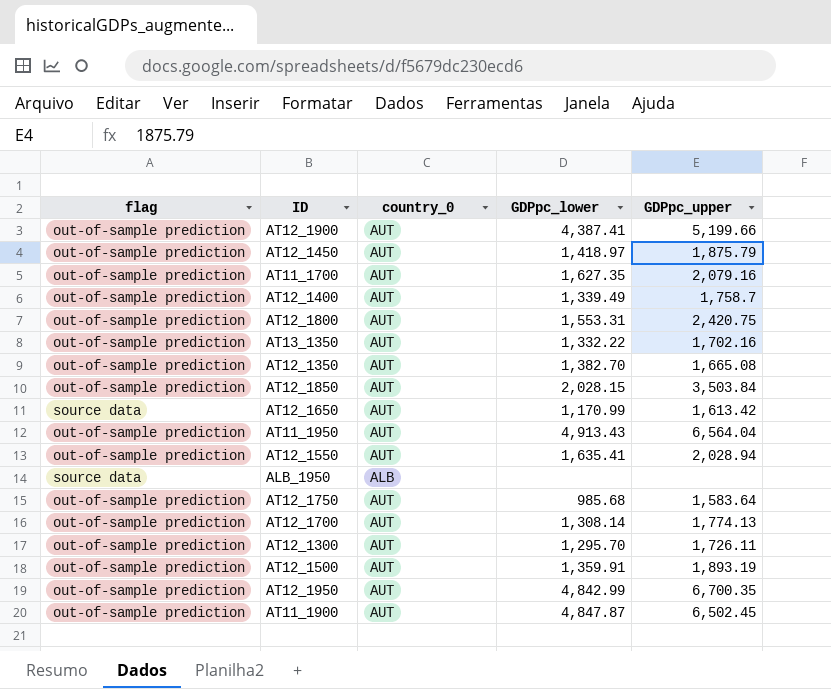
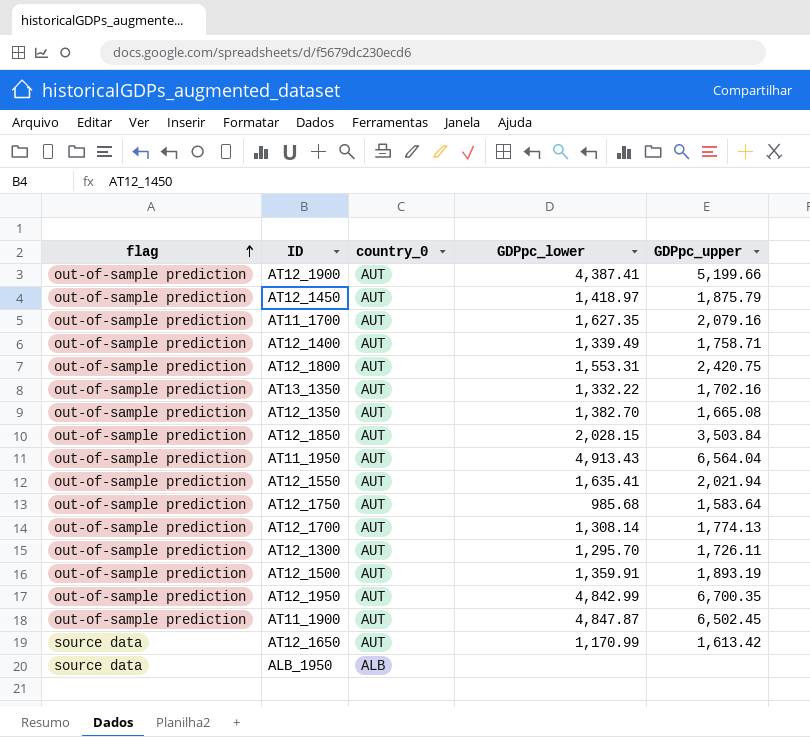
row order: none -> flag ascending
AT12_1400 | GDPpc_upper: 1,758.7 -> 1,758.71
AT12_1550 | GDPpc_upper: 2,028.94 -> 2,021.94

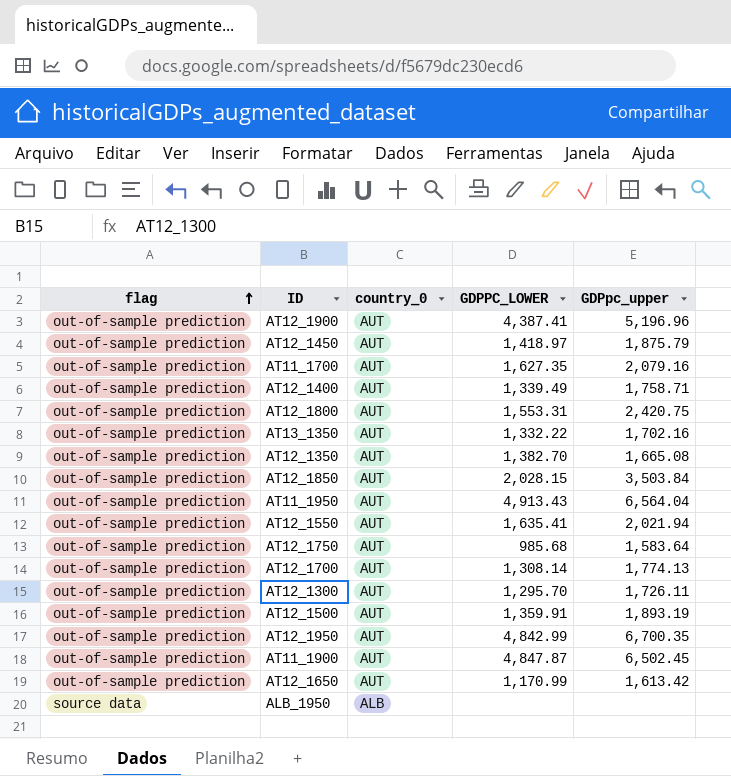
column name: GDPpc_lower -> GDPPC_LOWER
AT12_1900 | GDPpc_upper: 5,199.66 -> 5,196.96
AT12_1650 | flag: source data -> out-of-sample prediction

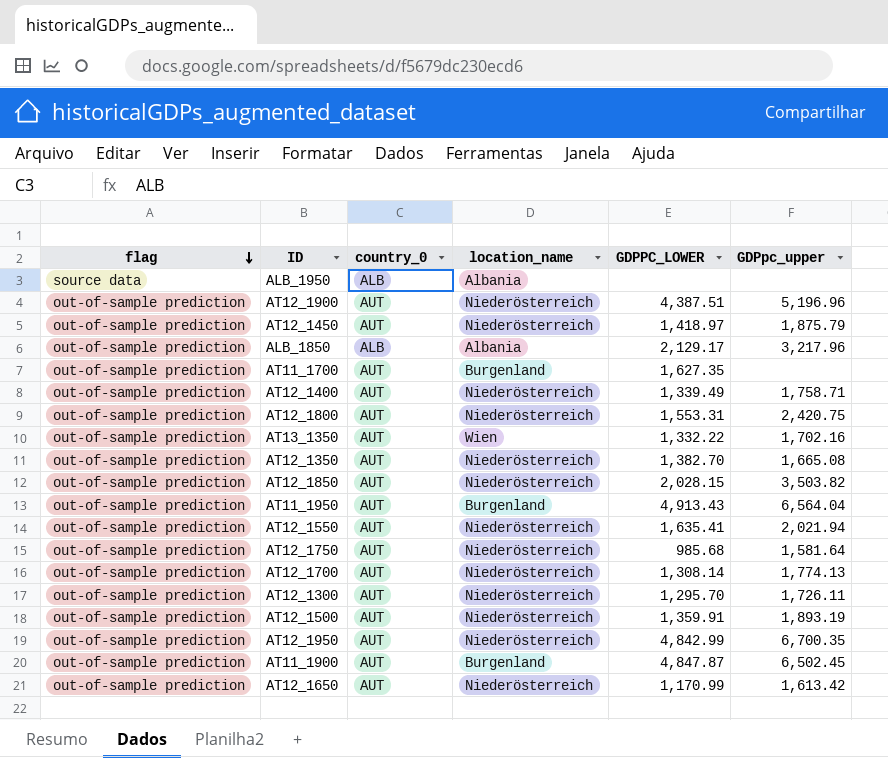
row order: flag ascending -> flag descending
column location_name | position: none -> 4
AT12_1900 | GDPPC_LOWER: 4,387.41 -> 4,387.51
row ALB_1850: none -> out-of-sample prediction | ALB | Albania | 2,129.17 | 3,217.96
AT11_1700 | GDPpc_upper: 2,079.16 -> none
AT12_1850 | GDPpc_upper: 3,503.84 -> 3,503.82
AT12_1750 | GDPpc_upper: 1,583.64 -> 1,581.64

